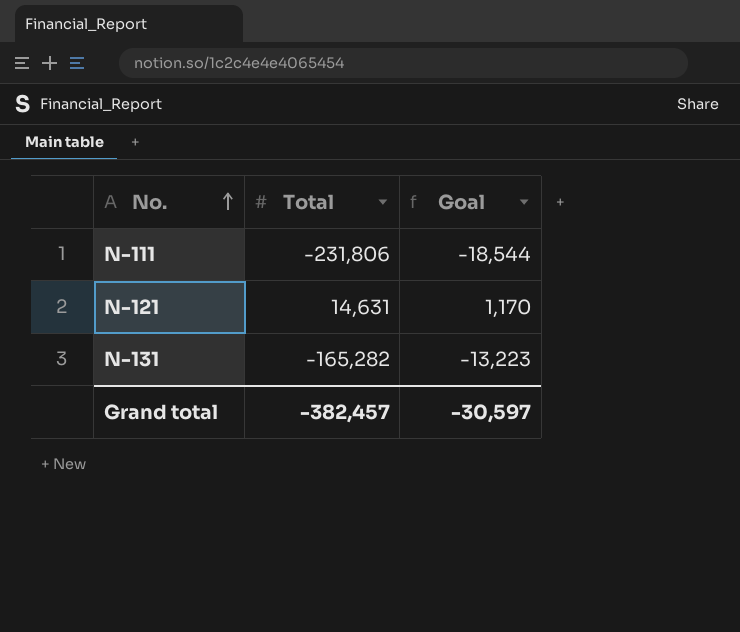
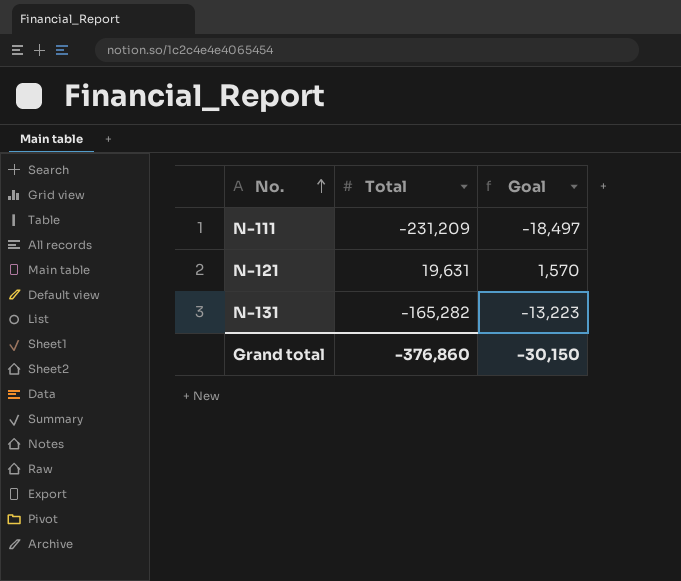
N-111 | Total: -231,806 -> -231,209
N-111 | Goal: -18,544 -> -18,497
N-121 | Total: 14,631 -> 19,631
N-121 | Goal: 1,170 -> 1,570
Grand total | Total: -382,457 -> -376,860
Grand total | Goal: -30,597 -> -30,150

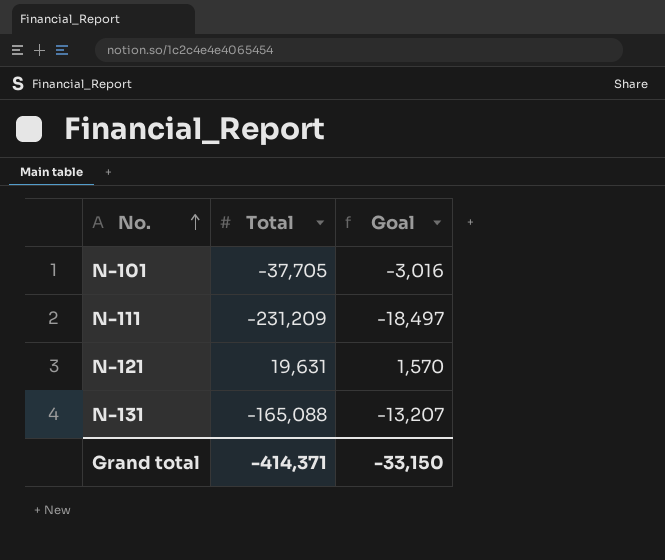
row N-101: none -> -37,705 | -3,016
N-131 | Total: -165,282 -> -165,088
N-131 | Goal: -13,223 -> -13,207
Grand total | Total: -376,860 -> -414,371
Grand total | Goal: -30,150 -> -33,150

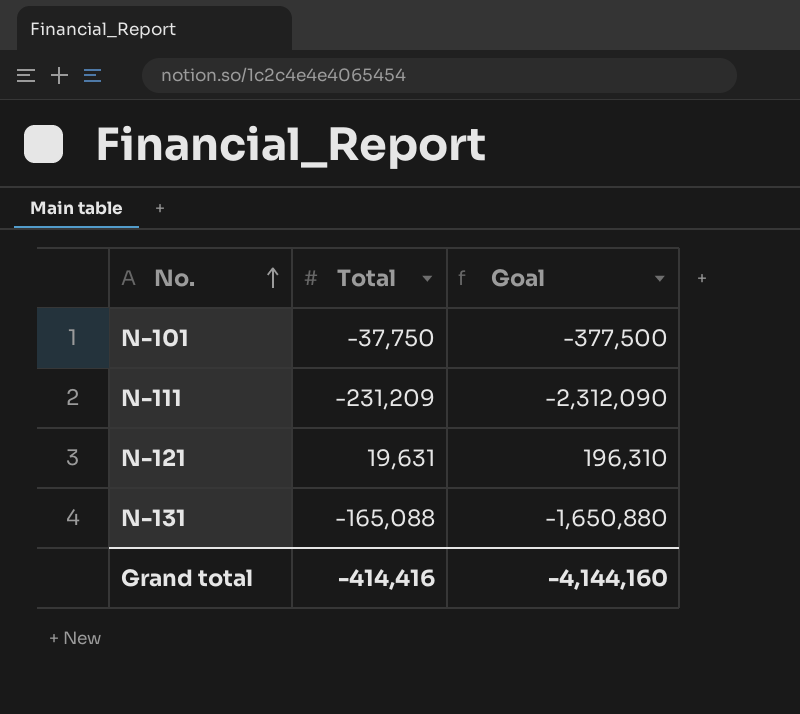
column Goal | formula: [Total] * 0.08 -> [Total] * 10
N-101 | Total: -37,705 -> -37,750
Grand total | Total: -414,371 -> -414,416
Grand total | Goal: -33,150 -> -4,144,160

